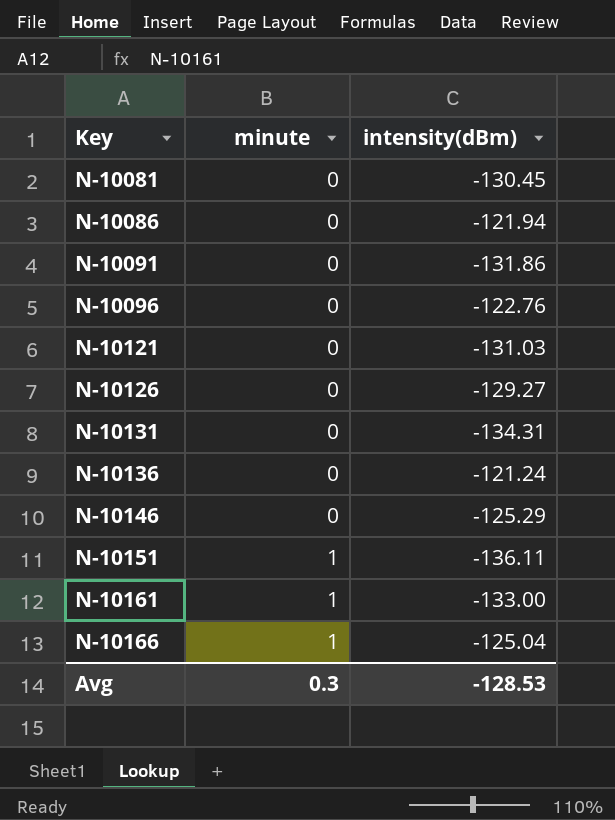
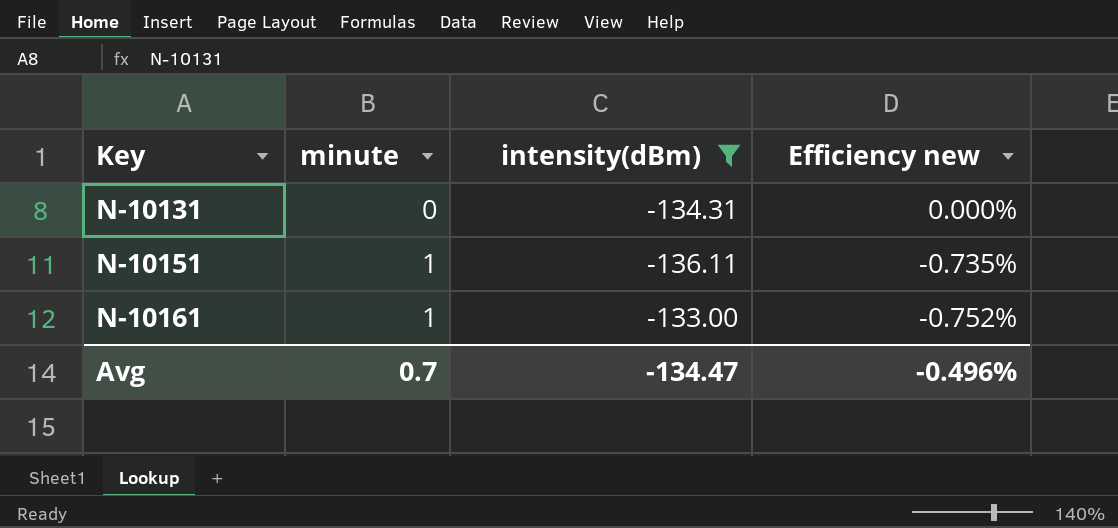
filter: none -> intensity(dBm) <= -133.00
column Efficiency new | formula: none -> [minute] / [intensity(dBm)]
Avg | minute: 0.3 -> 0.7
Avg | intensity(dBm): -128.53 -> -134.47

